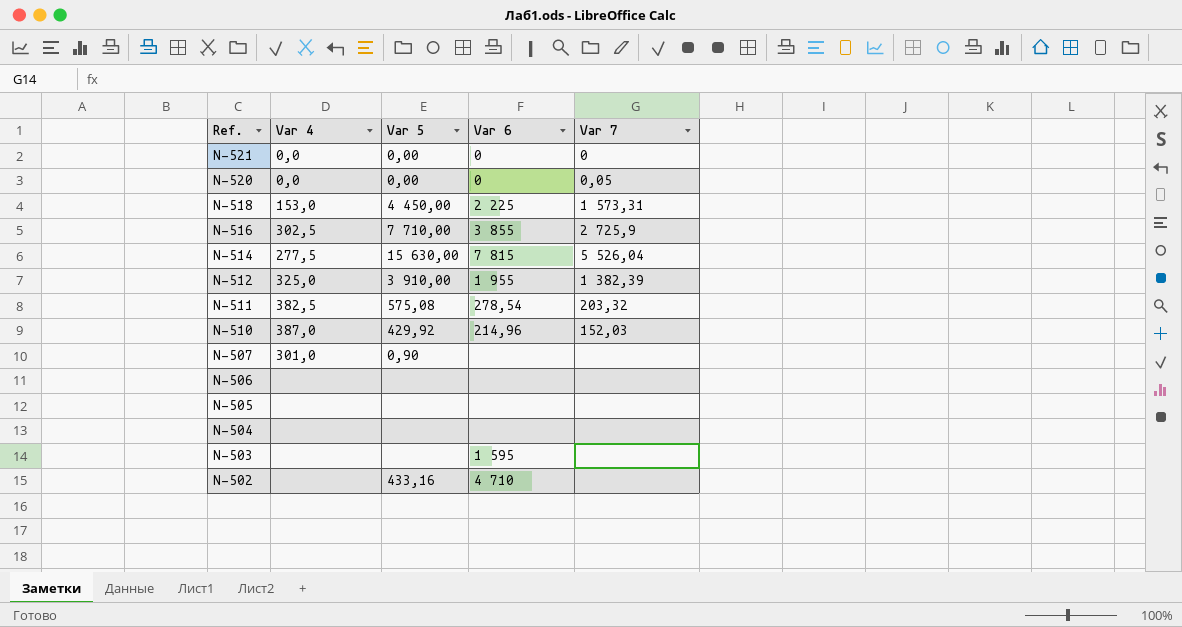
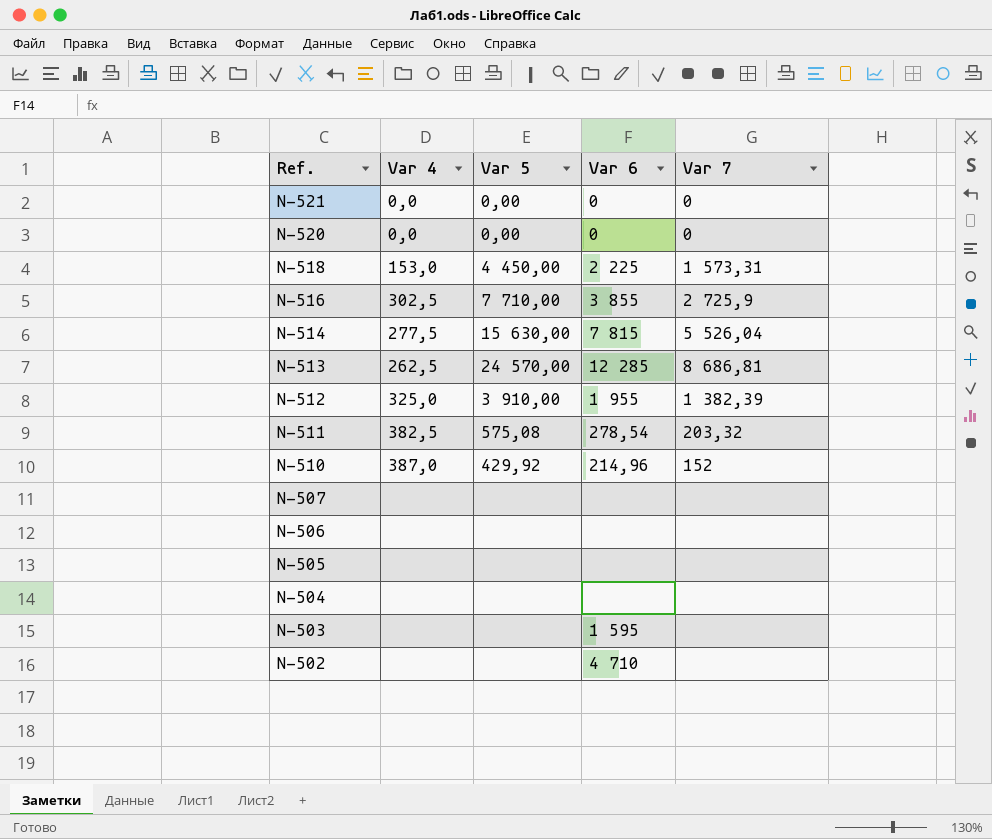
N-520 | Var 7: 0,05 -> 0
row N-513: none -> 262,5 | 24 570,00 | 12 285 | 8 686,81
N-510 | Var 7: 152,03 -> 152
N-507 | Var 4: 301,0 -> none
N-507 | Var 5: 0,90 -> none
N-502 | Var 5: 433,16 -> none

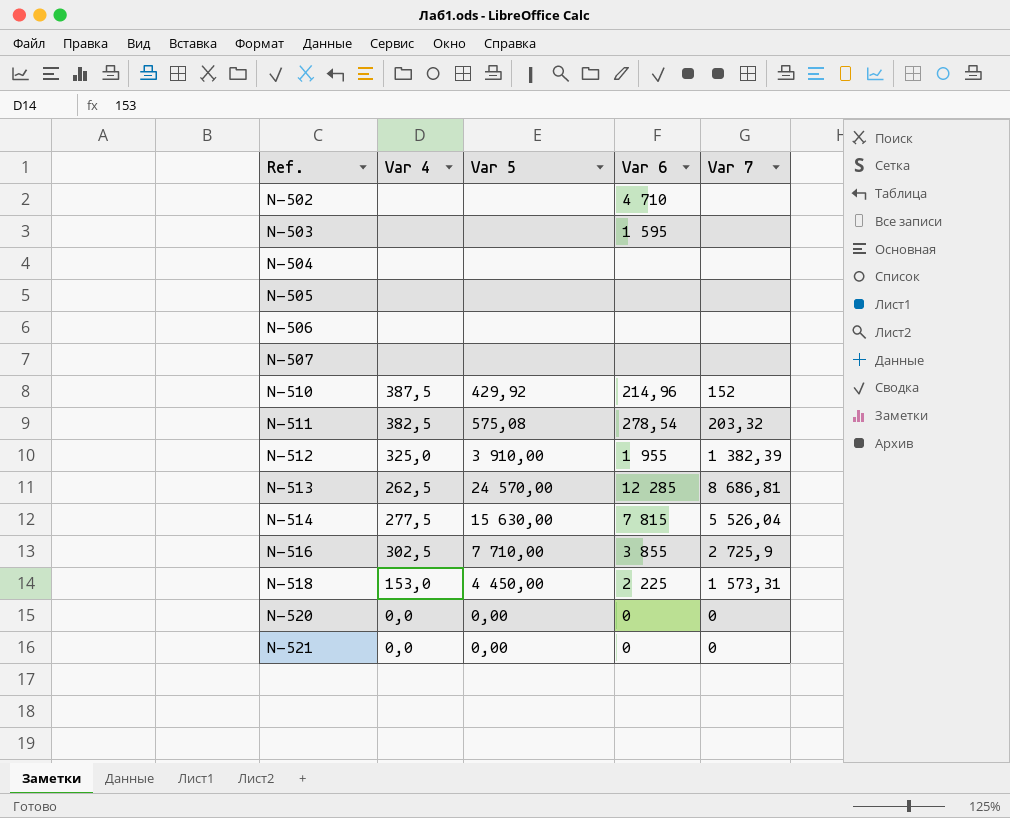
row order: Ref. descending -> Ref. ascending
N-510 | Var 4: 387,0 -> 387,5

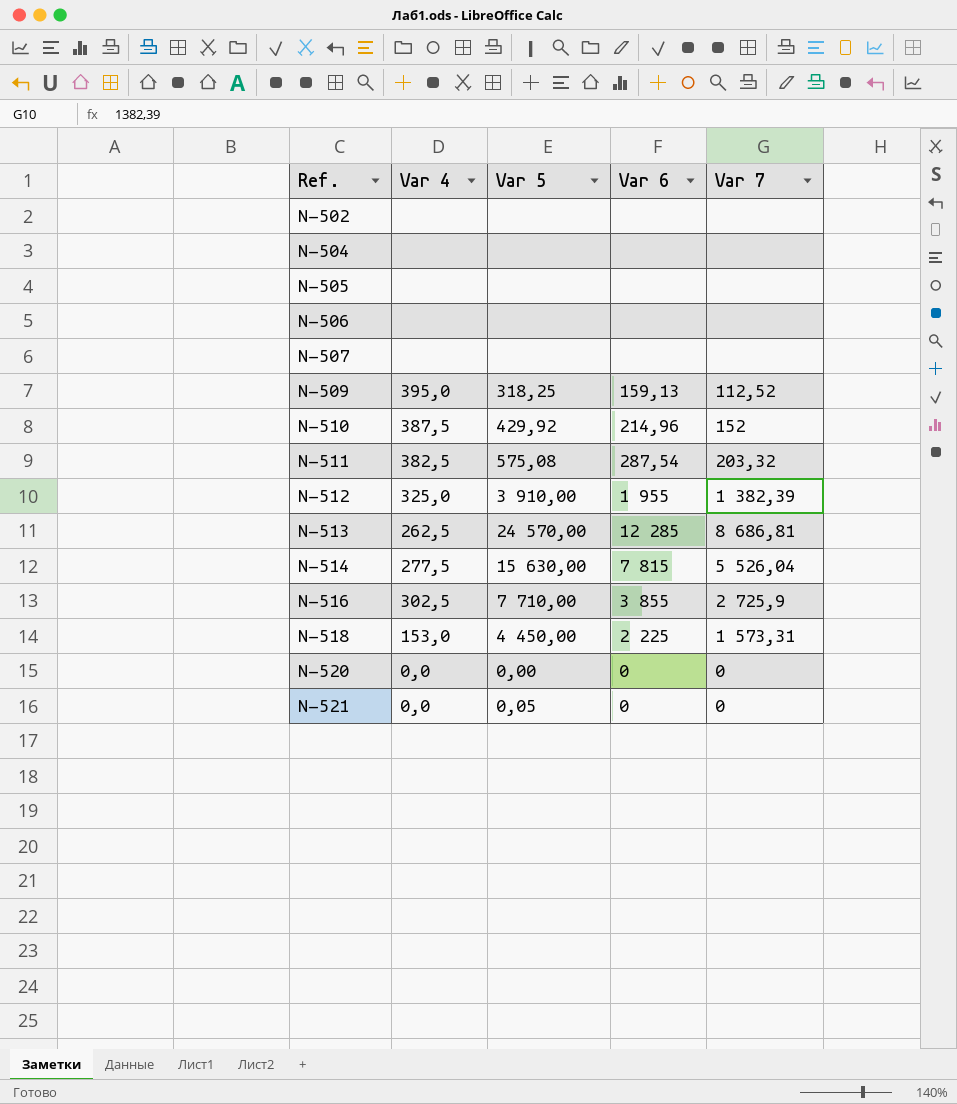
row N-503: none | none | 1 595 | none -> none
N-502 | Var 6: 4 710 -> none
row N-509: none -> 395,0 | 318,25 | 159,13 | 112,52
N-511 | Var 6: 278,54 -> 287,54
N-521 | Var 5: 0,00 -> 0,05

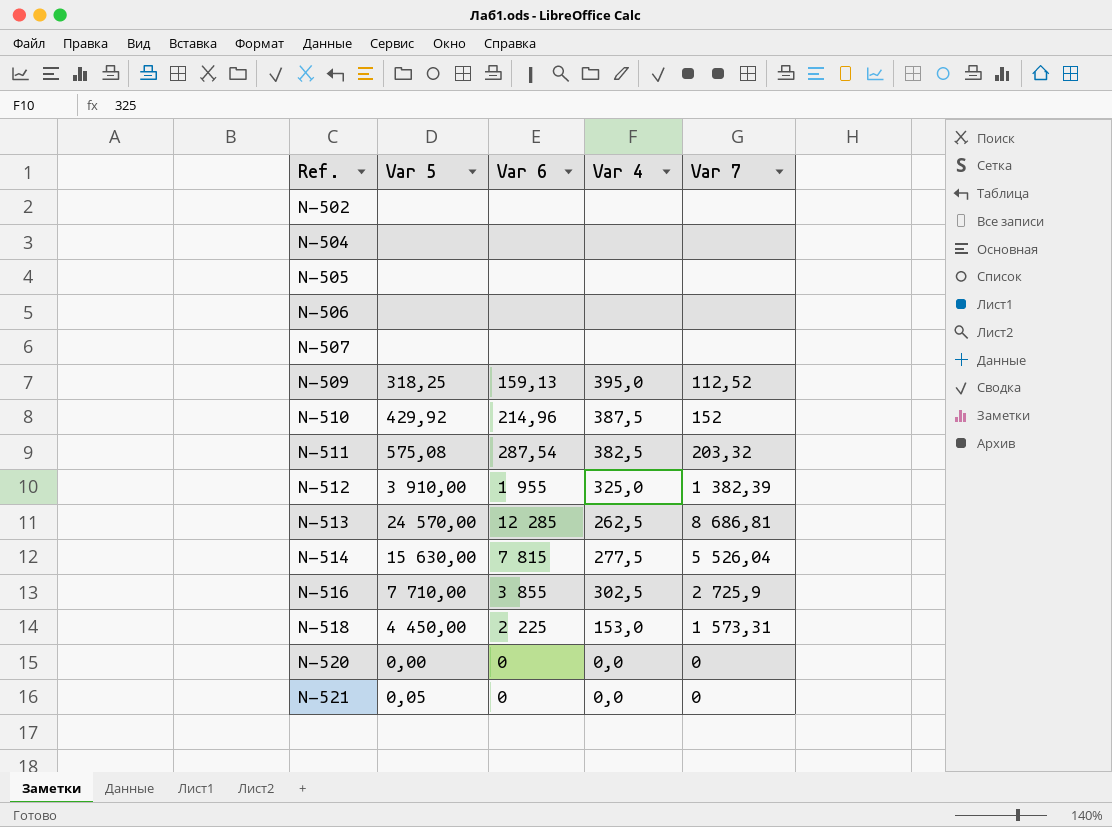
column Var 4 | position: 2 -> 4

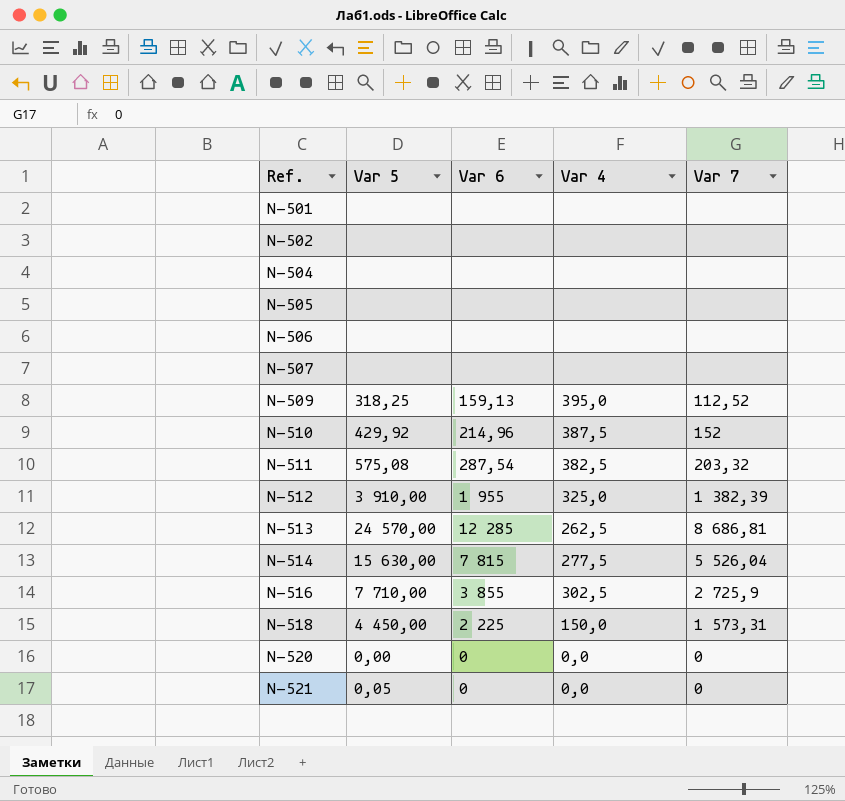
row N-501: none -> none | none | none | none
N-518 | Var 4: 153,0 -> 150,0

